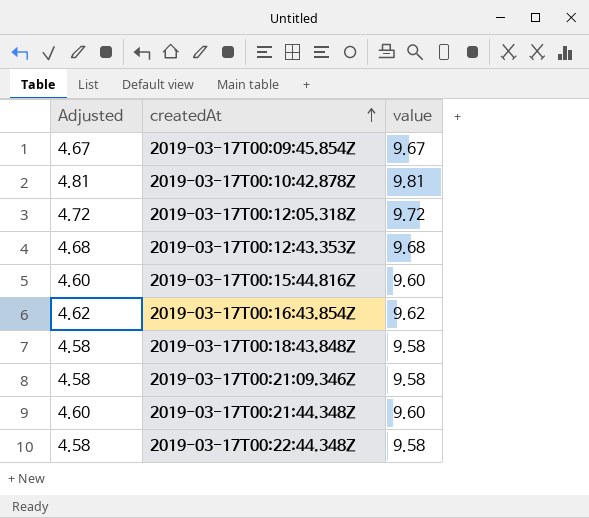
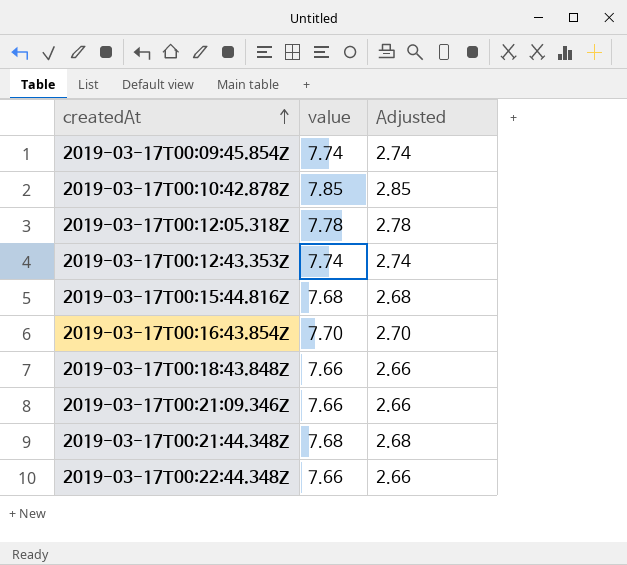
column Adjusted | position: 1 -> 3
2019-03-17T00:09:45.854Z | value: 9.67 -> 7.74
2019-03-17T00:09:45.854Z | Adjusted: 4.67 -> 2.74
2019-03-17T00:10:42.878Z | value: 9.81 -> 7.85
2019-03-17T00:10:42.878Z | Adjusted: 4.81 -> 2.85
2019-03-17T00:12:05.318Z | value: 9.72 -> 7.78
2019-03-17T00:12:05.318Z | Adjusted: 4.72 -> 2.78
2019-03-17T00:12:43.353Z | value: 9.68 -> 7.74
2019-03-17T00:12:43.353Z | Adjusted: 4.68 -> 2.74
2019-03-17T00:15:44.816Z | value: 9.60 -> 7.68
2019-03-17T00:15:44.816Z | Adjusted: 4.60 -> 2.68
2019-03-17T00:16:43.854Z | value: 9.62 -> 7.70
2019-03-17T00:16:43.854Z | Adjusted: 4.62 -> 2.70
2019-03-17T00:18:43.848Z | value: 9.58 -> 7.66
2019-03-17T00:18:43.848Z | Adjusted: 4.58 -> 2.66
2019-03-17T00:21:09.346Z | value: 9.58 -> 7.66
2019-03-17T00:21:09.346Z | Adjusted: 4.58 -> 2.66
2019-03-17T00:21:44.348Z | value: 9.60 -> 7.68
2019-03-17T00:21:44.348Z | Adjusted: 4.60 -> 2.68
2019-03-17T00:22:44.348Z | value: 9.58 -> 7.66
2019-03-17T00:22:44.348Z | Adjusted: 4.58 -> 2.66

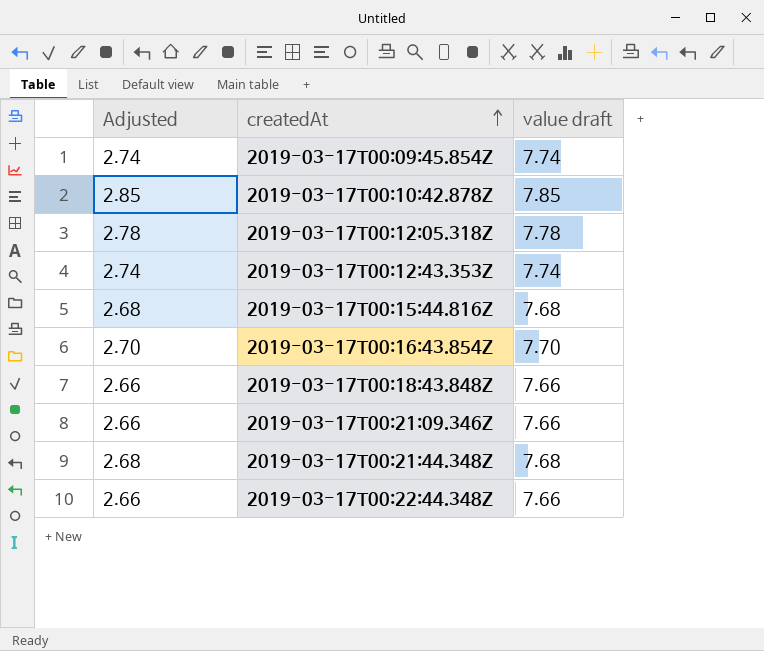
column Adjusted | position: 3 -> 1
column name: value -> value draft

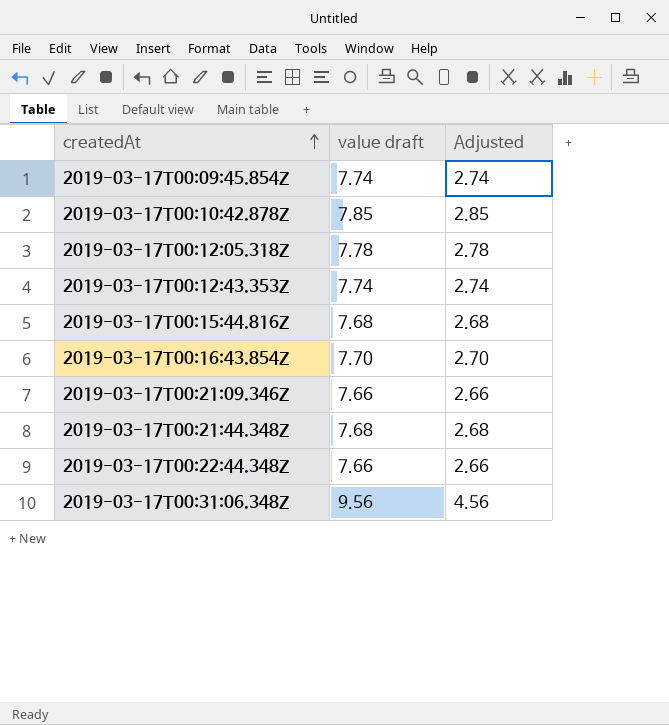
column Adjusted | position: 1 -> 3
row 2019-03-17T00:18:43.848Z: 2.66 | 7.66 -> none
row 2019-03-17T00:31:06.348Z: none -> 9.56 | 4.56

